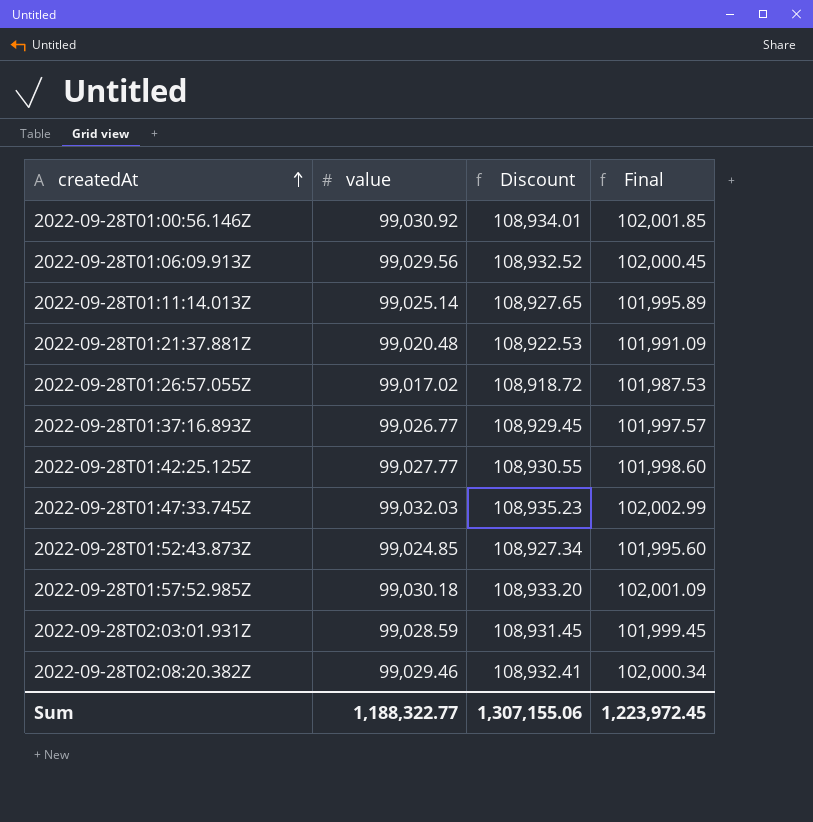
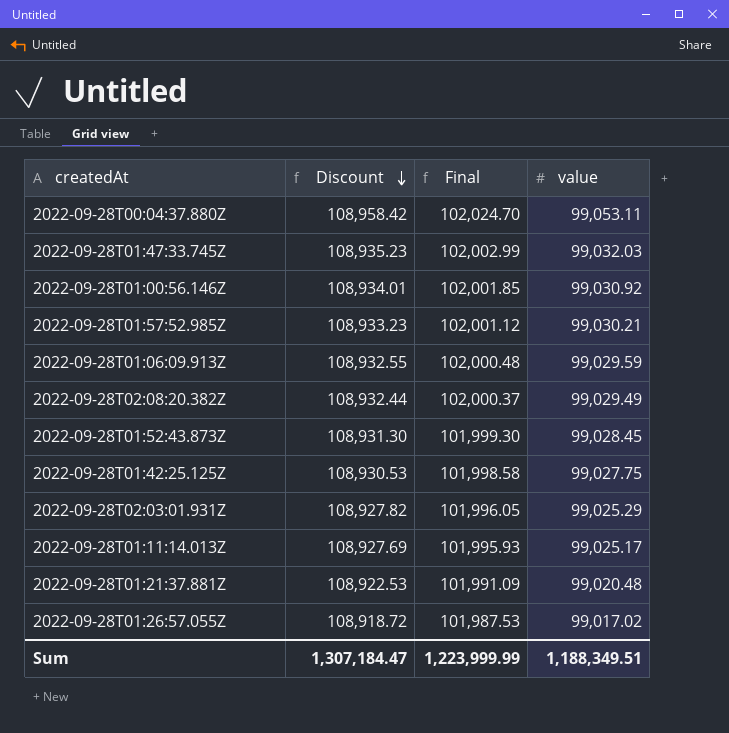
row order: createdAt ascending -> Discount descending
column value | position: 2 -> 4
row 2022-09-28T01:37:16.893Z: 99,026.77 | 108,929.45 | 101,997.57 -> none
row 2022-09-28T00:04:37.880Z: none -> 108,958.42 | 102,024.70 | 99,053.11
2022-09-28T01:57:52.985Z | Discount: 108,933.20 -> 108,933.23
2022-09-28T01:57:52.985Z | Final: 102,001.09 -> 102,001.12
2022-09-28T01:57:52.985Z | value: 99,030.18 -> 99,030.21
2022-09-28T01:06:09.913Z | Discount: 108,932.52 -> 108,932.55
2022-09-28T01:06:09.913Z | Final: 102,000.45 -> 102,000.48
2022-09-28T01:06:09.913Z | value: 99,029.56 -> 99,029.59
2022-09-28T02:08:20.382Z | Discount: 108,932.41 -> 108,932.44
2022-09-28T02:08:20.382Z | Final: 102,000.34 -> 102,000.37
2022-09-28T02:08:20.382Z | value: 99,029.46 -> 99,029.49
2022-09-28T01:52:43.873Z | Discount: 108,927.34 -> 108,931.30
2022-09-28T01:52:43.873Z | Final: 101,995.60 -> 101,999.30
2022-09-28T01:52:43.873Z | value: 99,024.85 -> 99,028.45
2022-09-28T01:42:25.125Z | Discount: 108,930.55 -> 108,930.53
2022-09-28T01:42:25.125Z | Final: 101,998.60 -> 101,998.58
2022-09-28T01:42:25.125Z | value: 99,027.77 -> 99,027.75
2022-09-28T02:03:01.931Z | Discount: 108,931.45 -> 108,927.82
2022-09-28T02:03:01.931Z | Final: 101,999.45 -> 101,996.05
2022-09-28T02:03:01.931Z | value: 99,028.59 -> 99,025.29
2022-09-28T01:11:14.013Z | Discount: 108,927.65 -> 108,927.69
2022-09-28T01:11:14.013Z | Final: 101,995.89 -> 101,995.93
2022-09-28T01:11:14.013Z | value: 99,025.14 -> 99,025.17
Sum | Discount: 1,307,155.06 -> 1,307,184.47
Sum | Final: 1,223,972.45 -> 1,223,999.99
Sum | value: 1,188,322.77 -> 1,188,349.51

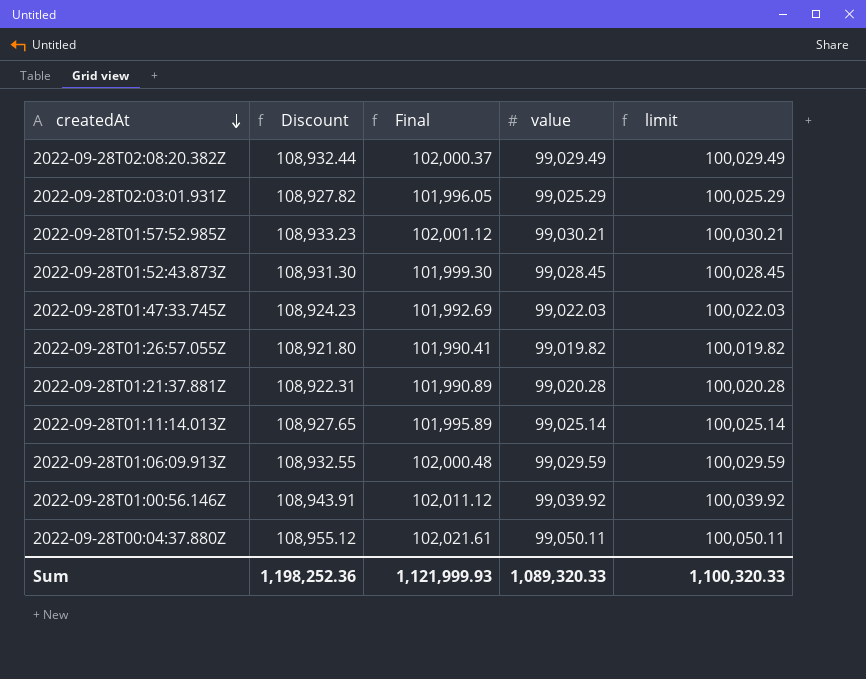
row order: Discount descending -> createdAt descending
column limit | formula: none -> [value] + 1000
row 2022-09-28T01:42:25.125Z: 108,930.53 | 101,998.58 | 99,027.75 -> none
2022-09-28T01:47:33.745Z | Discount: 108,935.23 -> 108,924.23
2022-09-28T01:47:33.745Z | Final: 102,002.99 -> 101,992.69
2022-09-28T01:47:33.745Z | value: 99,032.03 -> 99,022.03
2022-09-28T01:26:57.055Z | Discount: 108,918.72 -> 108,921.80
2022-09-28T01:26:57.055Z | Final: 101,987.53 -> 101,990.41
2022-09-28T01:26:57.055Z | value: 99,017.02 -> 99,019.82
2022-09-28T01:21:37.881Z | Discount: 108,922.53 -> 108,922.31
2022-09-28T01:21:37.881Z | Final: 101,991.09 -> 101,990.89
2022-09-28T01:21:37.881Z | value: 99,020.48 -> 99,020.28
2022-09-28T01:11:14.013Z | Discount: 108,927.69 -> 108,927.65
2022-09-28T01:11:14.013Z | Final: 101,995.93 -> 101,995.89
2022-09-28T01:11:14.013Z | value: 99,025.17 -> 99,025.14
2022-09-28T01:00:56.146Z | Discount: 108,934.01 -> 108,943.91
2022-09-28T01:00:56.146Z | Final: 102,001.85 -> 102,011.12
2022-09-28T01:00:56.146Z | value: 99,030.92 -> 99,039.92
2022-09-28T00:04:37.880Z | Discount: 108,958.42 -> 108,955.12
2022-09-28T00:04:37.880Z | Final: 102,024.70 -> 102,021.61
2022-09-28T00:04:37.880Z | value: 99,053.11 -> 99,050.11
Sum | Discount: 1,307,184.47 -> 1,198,252.36
Sum | Final: 1,223,999.99 -> 1,121,999.93
Sum | value: 1,188,349.51 -> 1,089,320.33

